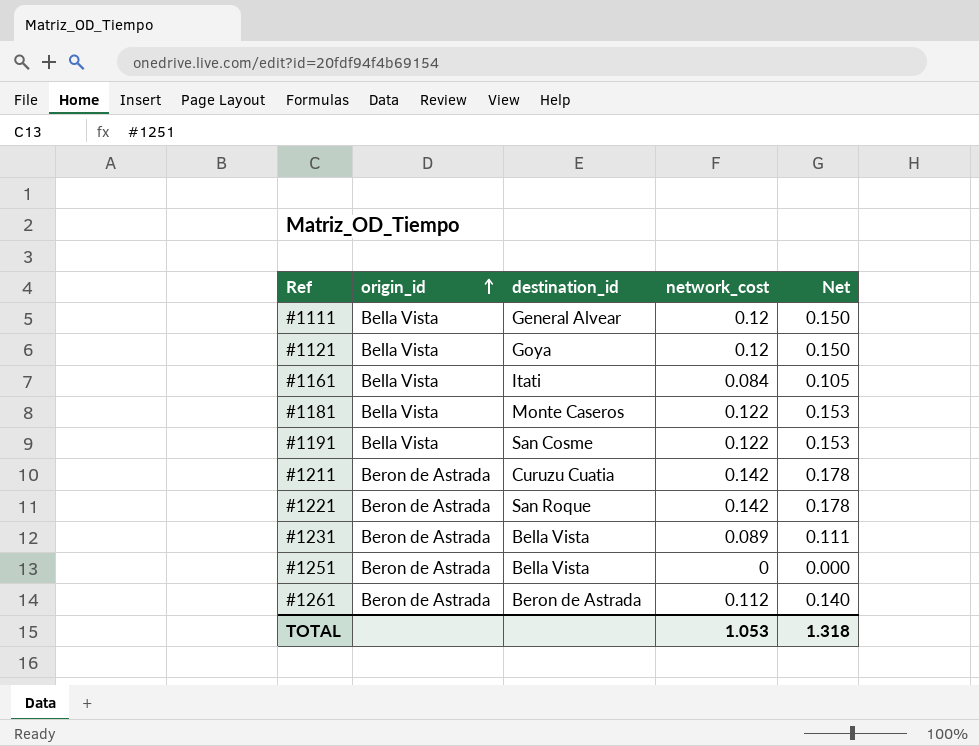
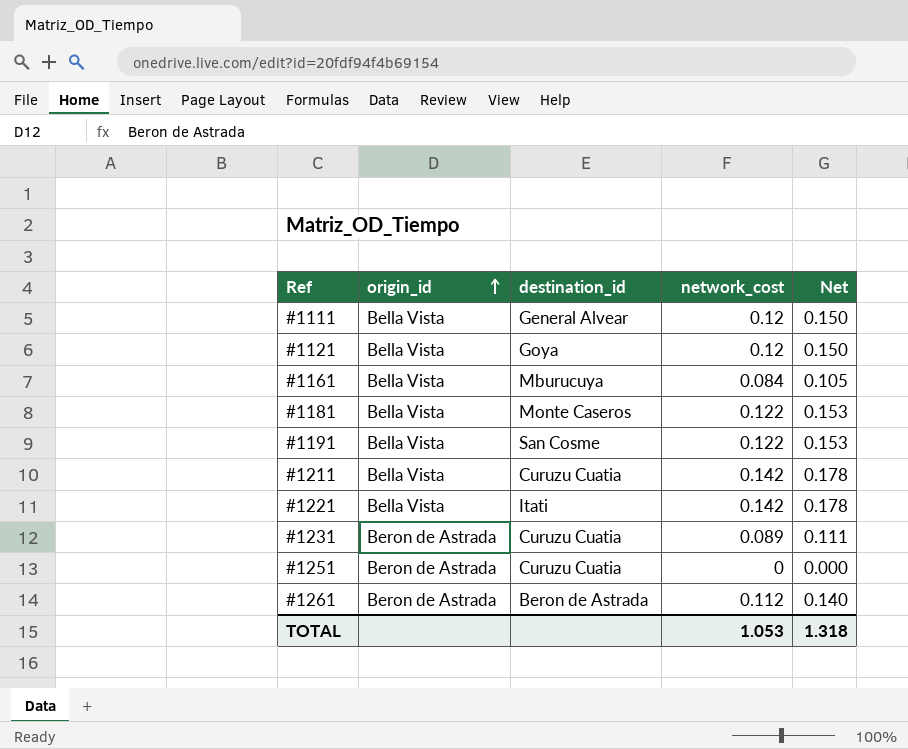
#1161 | destination_id: Itati -> Mburucuya
#1211 | origin_id: Beron de Astrada -> Bella Vista
#1221 | origin_id: Beron de Astrada -> Bella Vista
#1221 | destination_id: San Roque -> Itati
#1231 | destination_id: Bella Vista -> Curuzu Cuatia
#1251 | destination_id: Bella Vista -> Curuzu Cuatia

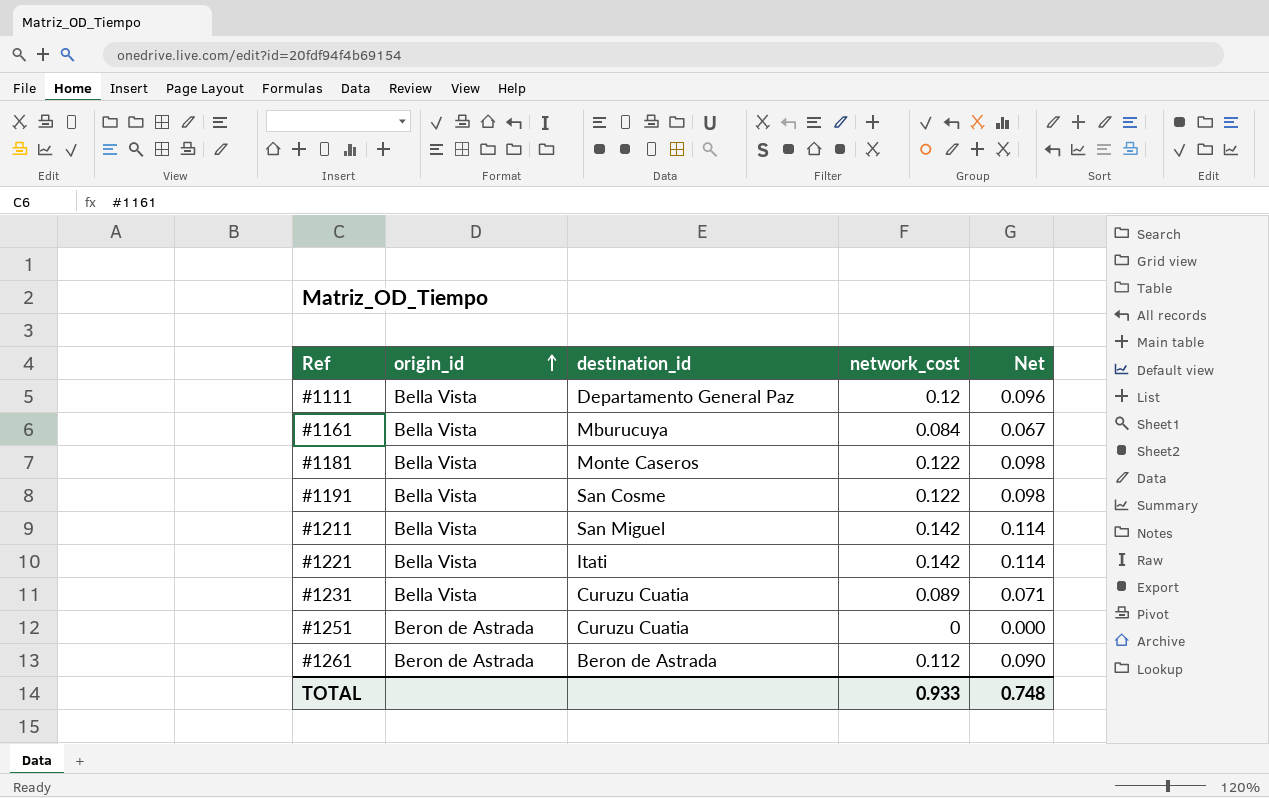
column Net | formula: [network_cost] * 1.25 -> [network_cost] * 0.8
row #1121: Bella Vista | Goya | 0.12 | 0.150 -> none
#1111 | destination_id: General Alvear -> Departamento General Paz
#1211 | destination_id: Curuzu Cuatia -> San Miguel
#1231 | origin_id: Beron de Astrada -> Bella Vista
TOTAL | network_cost: 1.053 -> 0.933
TOTAL | Net: 1.318 -> 0.748

